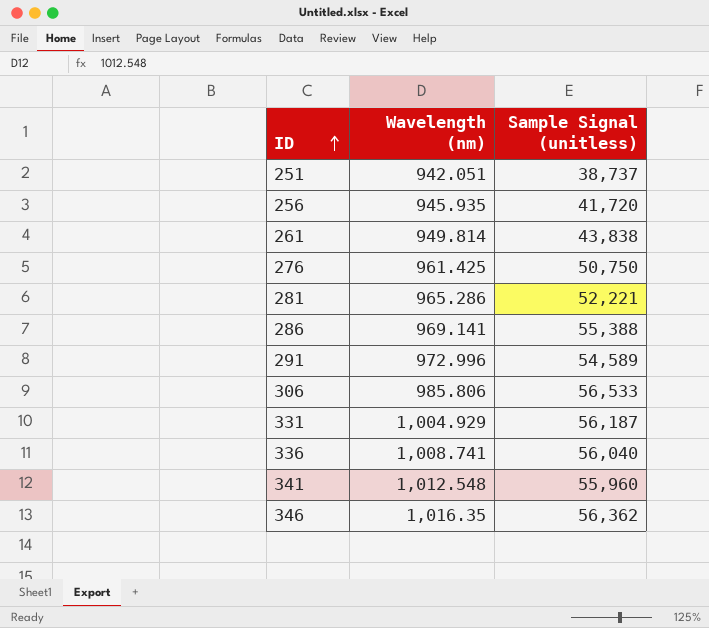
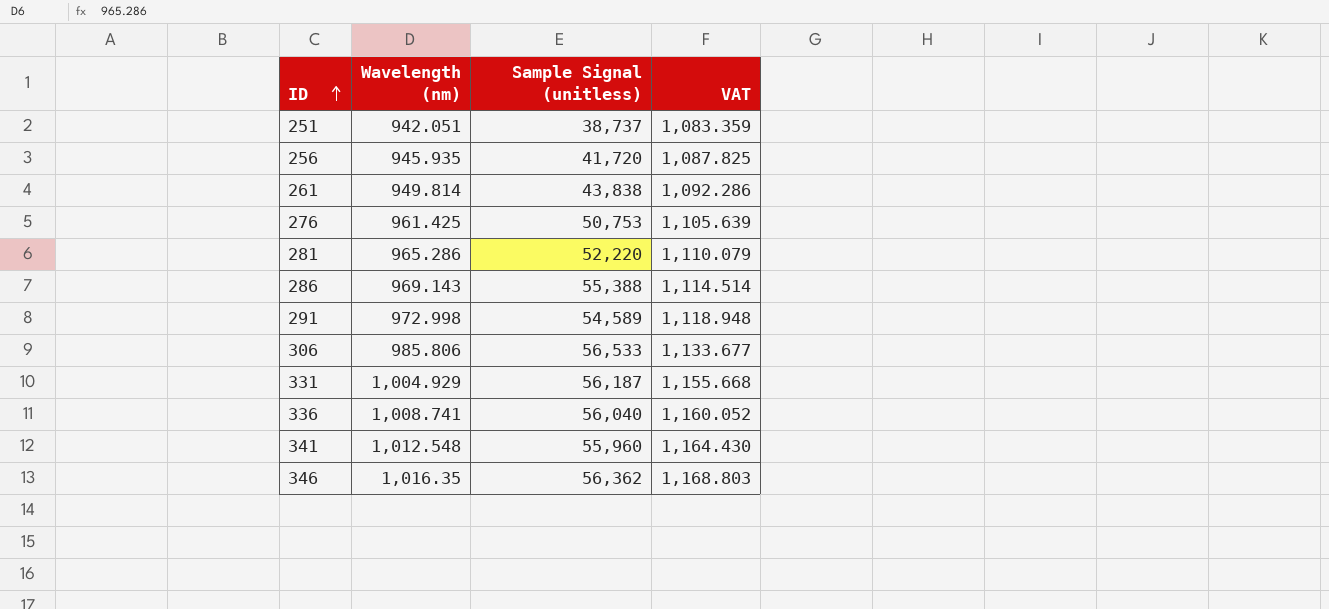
column VAT | formula: none -> [Wavelength (nm)] * 1.15
276 | Sample Signal (unitless): 50,750 -> 50,753
281 | Sample Signal (unitless): 52,221 -> 52,220
286 | Wavelength (nm): 969.141 -> 969.143
291 | Wavelength (nm): 972.996 -> 972.998

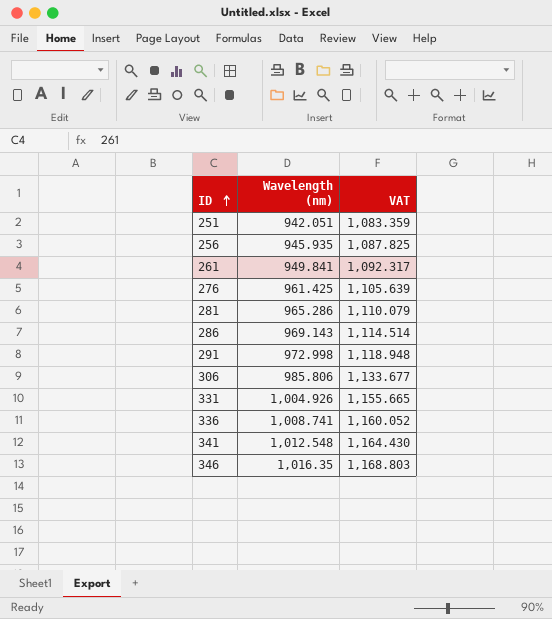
column Sample Signal (unitless) | position: 3 -> none
261 | Wavelength (nm): 949.814 -> 949.841
261 | VAT: 1,092.286 -> 1,092.317
331 | Wavelength (nm): 1,004.929 -> 1,004.926
331 | VAT: 1,155.668 -> 1,155.665

